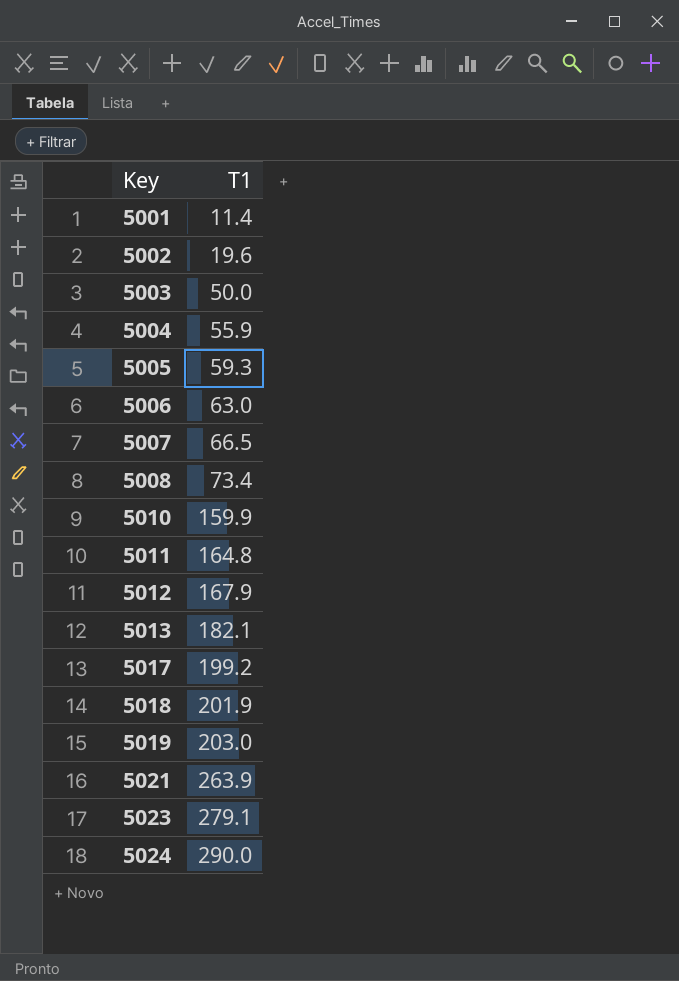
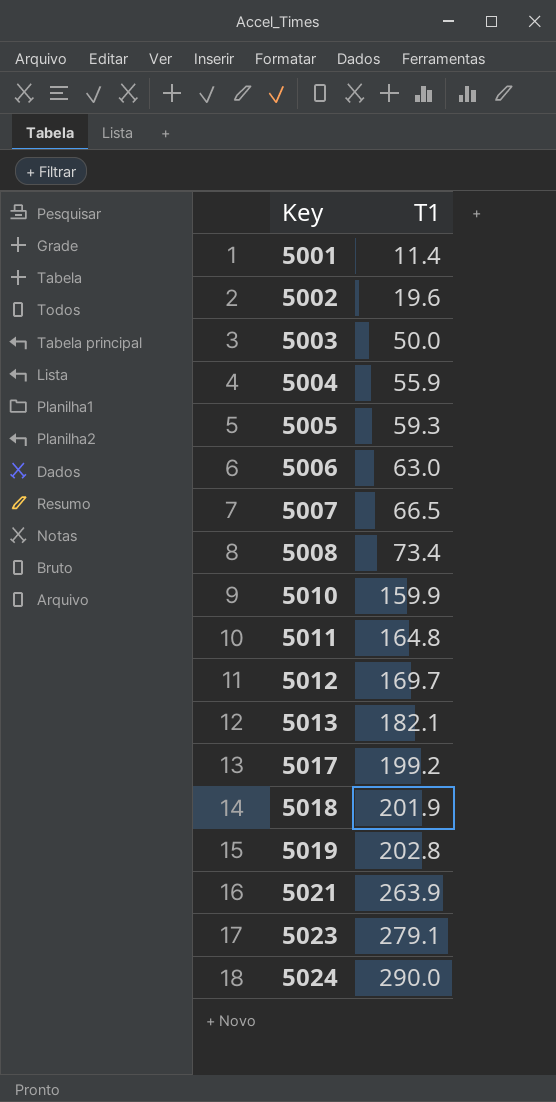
5012 | T1: 167.9 -> 169.7
5019 | T1: 203.0 -> 202.8

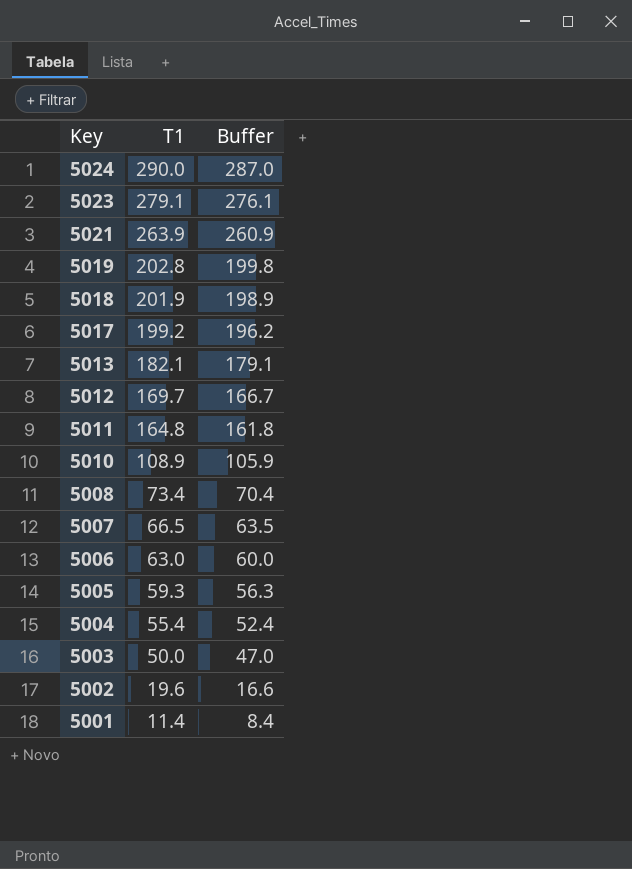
row order: Key ascending -> Key descending
column Buffer | formula: none -> [T1] - 3
5010 | T1: 159.9 -> 108.9
5004 | T1: 55.9 -> 55.4

